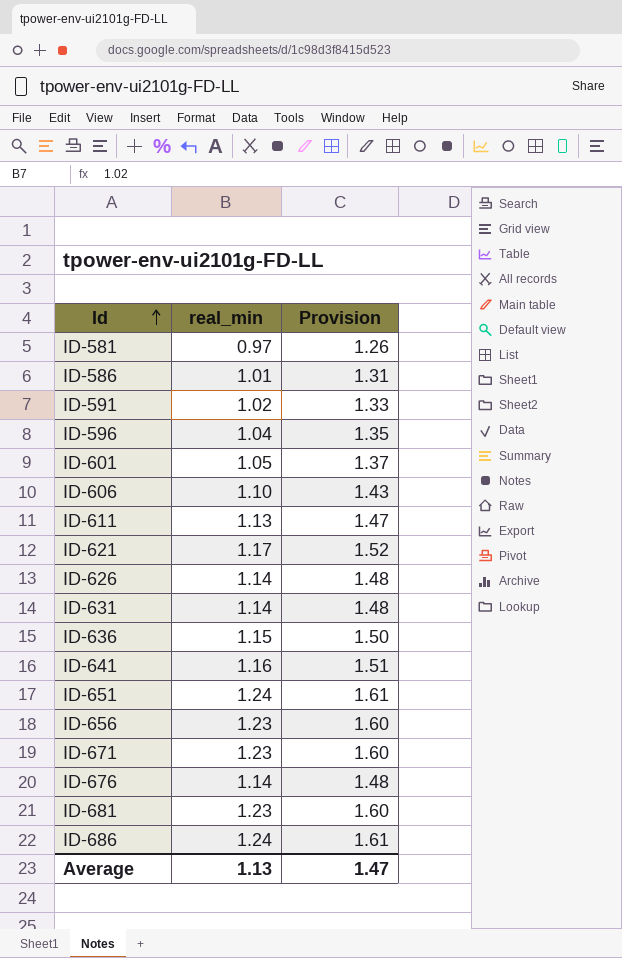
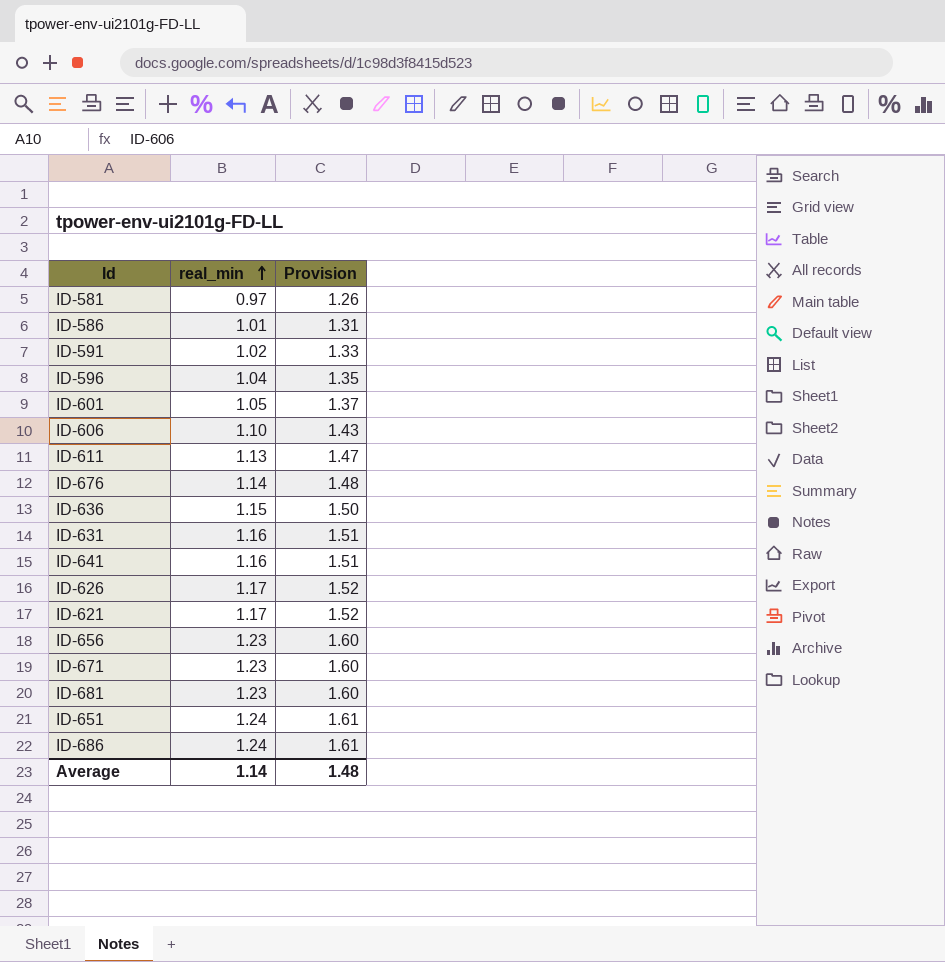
row order: Id ascending -> real_min ascending
ID-631 | real_min: 1.14 -> 1.16
ID-631 | Provision: 1.48 -> 1.51
ID-626 | real_min: 1.14 -> 1.17
ID-626 | Provision: 1.48 -> 1.52
Average | real_min: 1.13 -> 1.14
Average | Provision: 1.47 -> 1.48

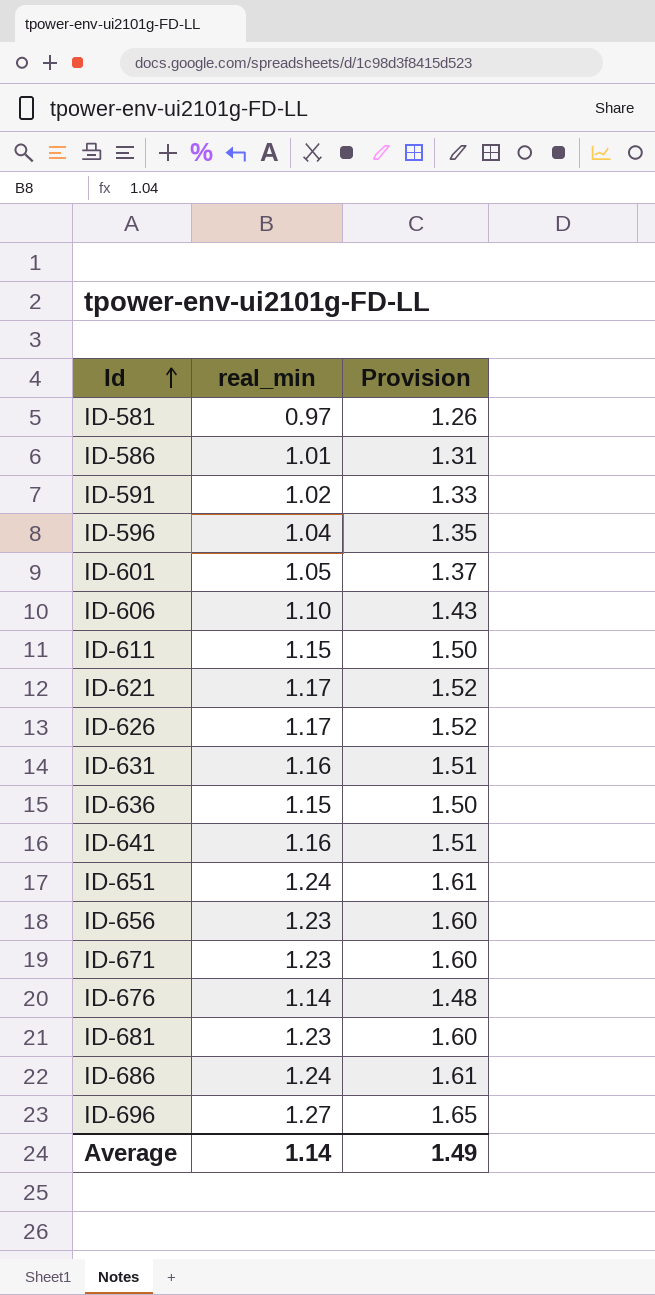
row order: real_min ascending -> Id ascending
ID-611 | real_min: 1.13 -> 1.15
ID-611 | Provision: 1.47 -> 1.50
row ID-696: none -> 1.27 | 1.65
Average | Provision: 1.48 -> 1.49

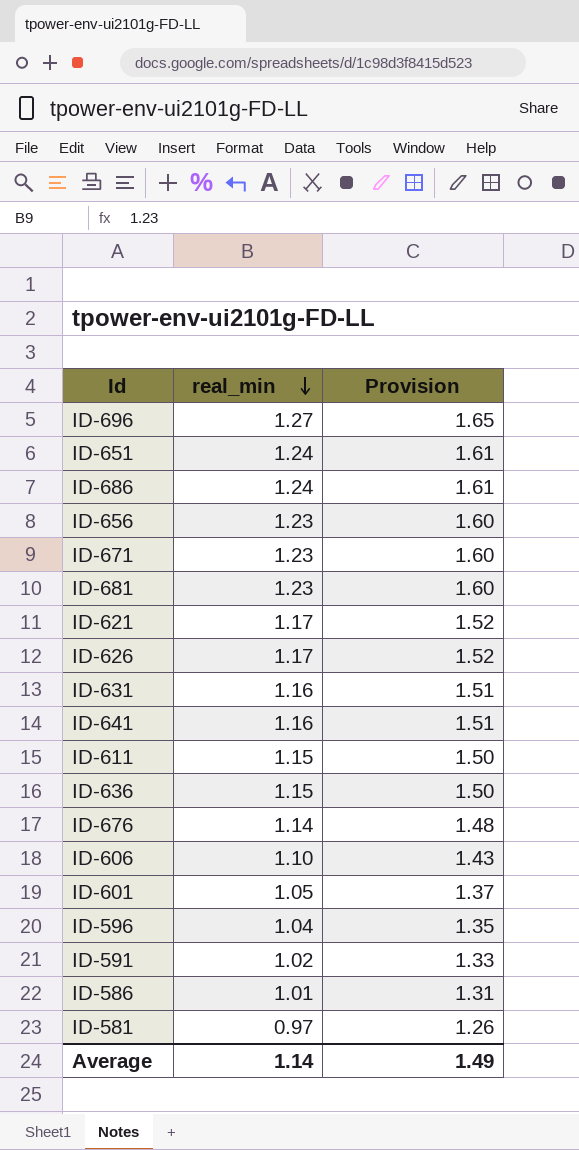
row order: Id ascending -> real_min descending

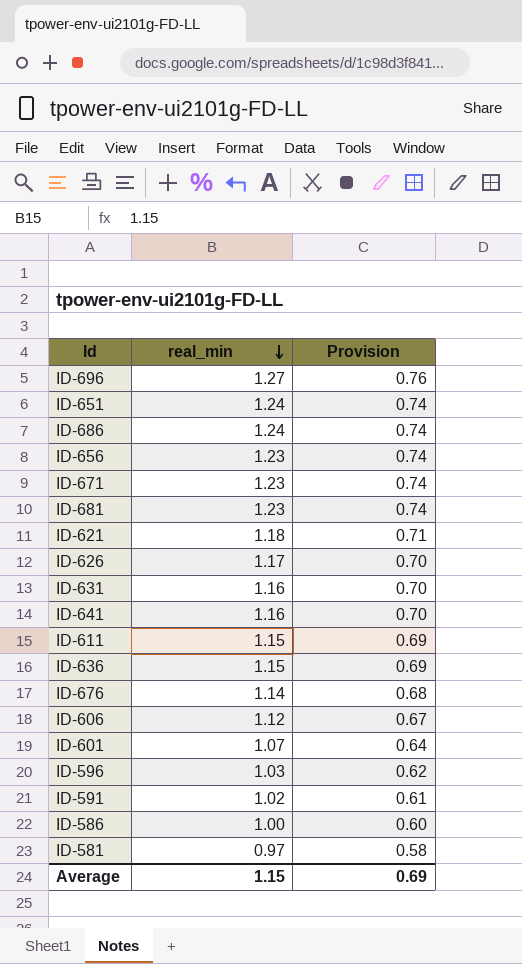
column Provision | formula: [real_min] * 1.3 -> [real_min] * 0.6
ID-621 | real_min: 1.17 -> 1.18
ID-606 | real_min: 1.10 -> 1.12
ID-601 | real_min: 1.05 -> 1.07
ID-596 | real_min: 1.04 -> 1.03
ID-586 | real_min: 1.01 -> 1.00
Average | real_min: 1.14 -> 1.15
Average | Provision: 1.49 -> 0.69

